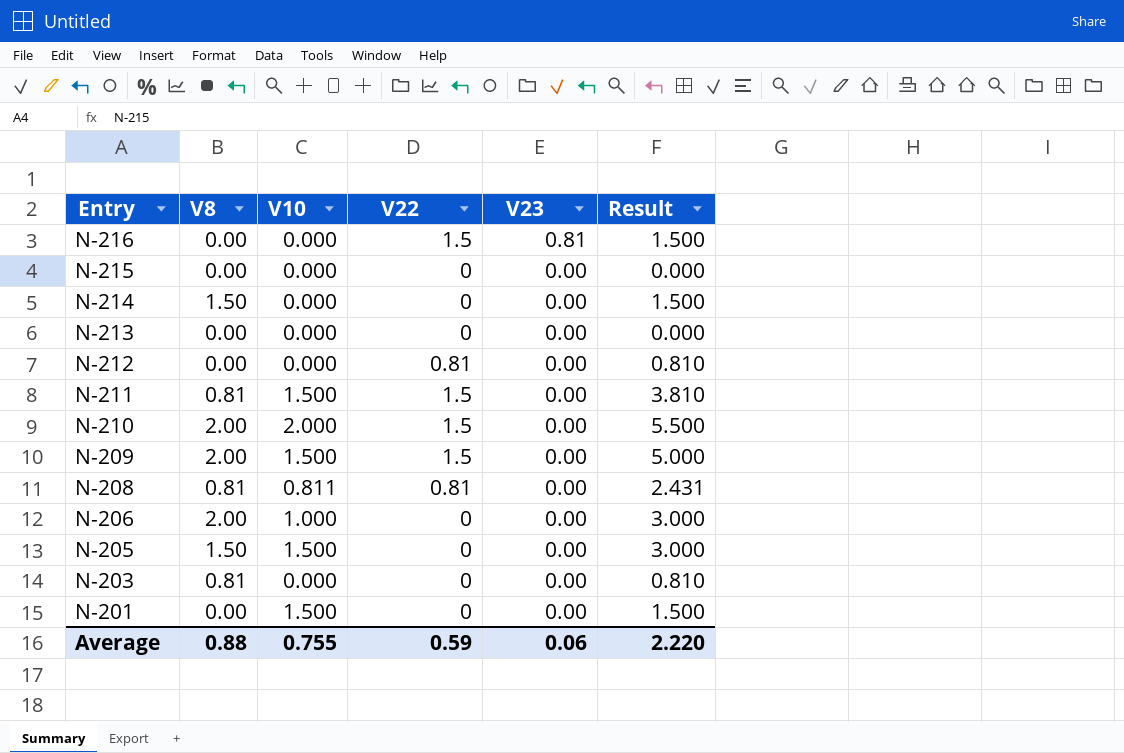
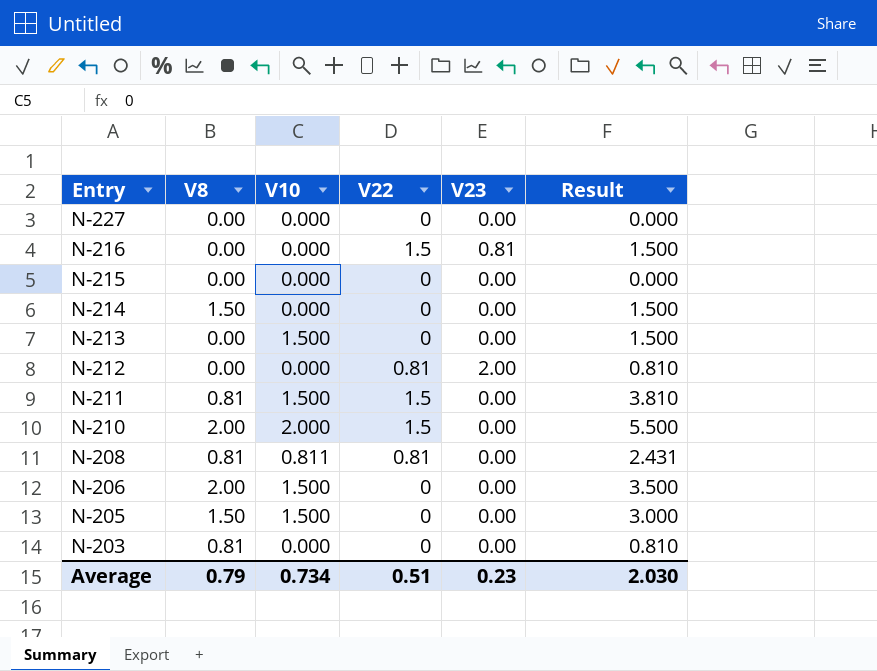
row N-209: 2.00 | 1.500 | 1.5 | 0.00 | 5.000 -> none
row N-201: 0.00 | 1.500 | 0 | 0.00 | 1.500 -> none
row N-227: none -> 0.00 | 0.000 | 0 | 0.00 | 0.000
N-213 | V10: 0.000 -> 1.500
N-213 | Result: 0.000 -> 1.500
N-212 | V23: 0.00 -> 2.00
N-206 | V10: 1.000 -> 1.500
N-206 | Result: 3.000 -> 3.500
Average | V8: 0.88 -> 0.79
Average | V10: 0.755 -> 0.734
Average | V22: 0.59 -> 0.51
Average | V23: 0.06 -> 0.23
Average | Result: 2.220 -> 2.030

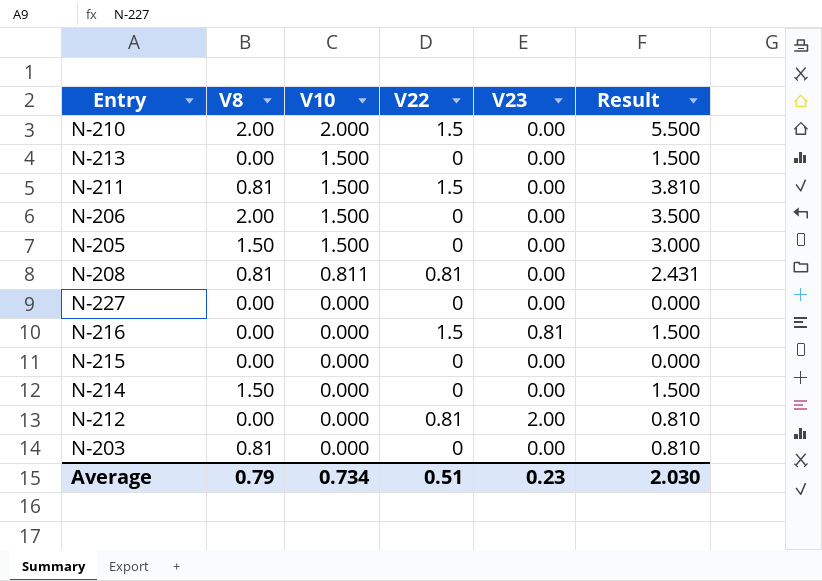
row order: Entry descending -> V10 descending

